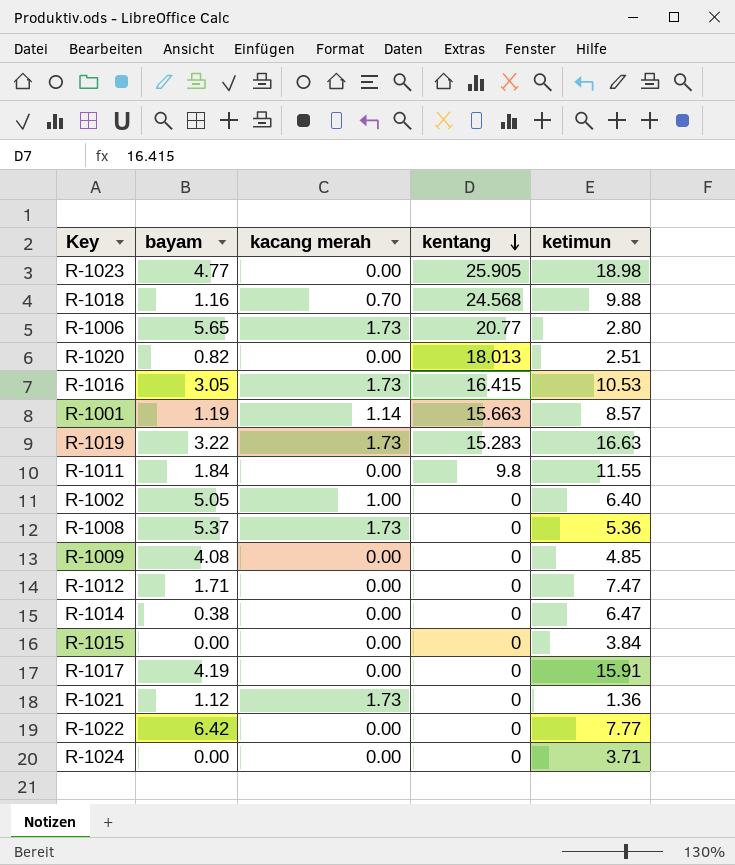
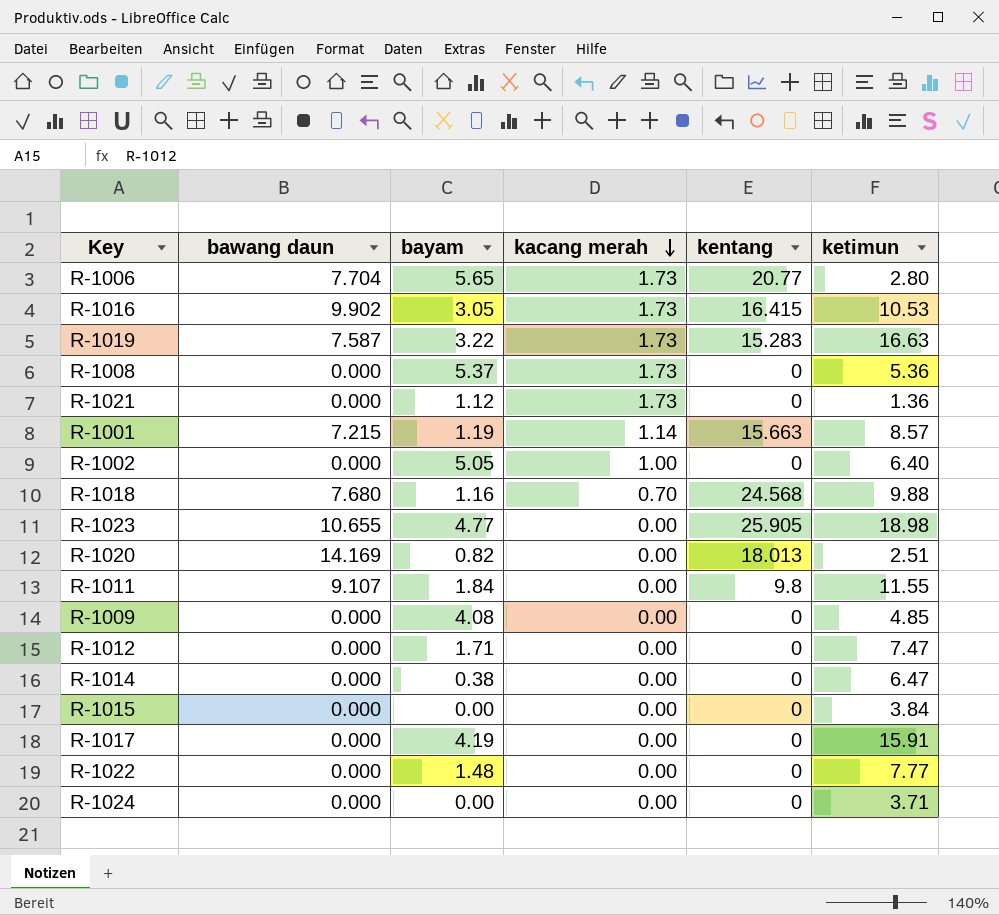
row order: kentang descending -> kacang merah descending
column bawang daun | position: none -> 2
R-1022 | bayam: 6.42 -> 1.48

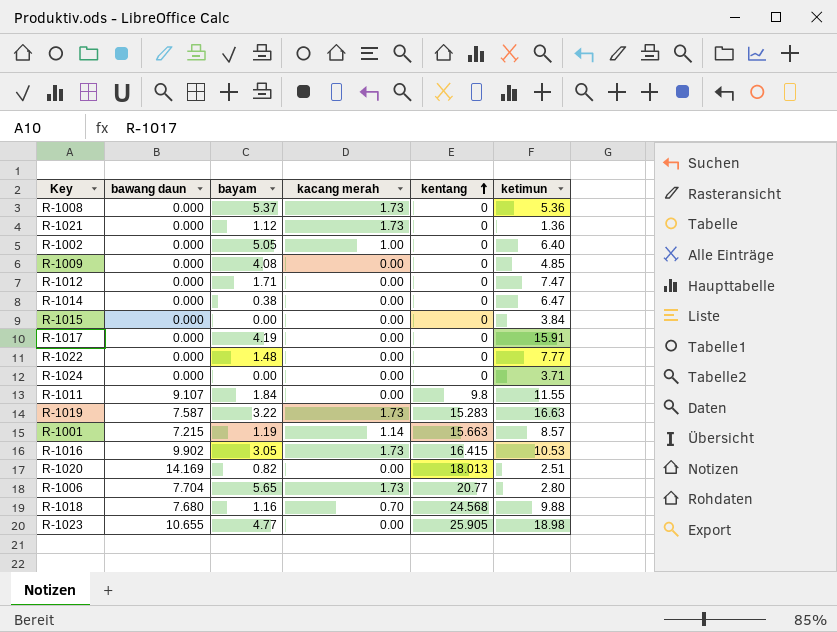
row order: kacang merah descending -> kentang ascending

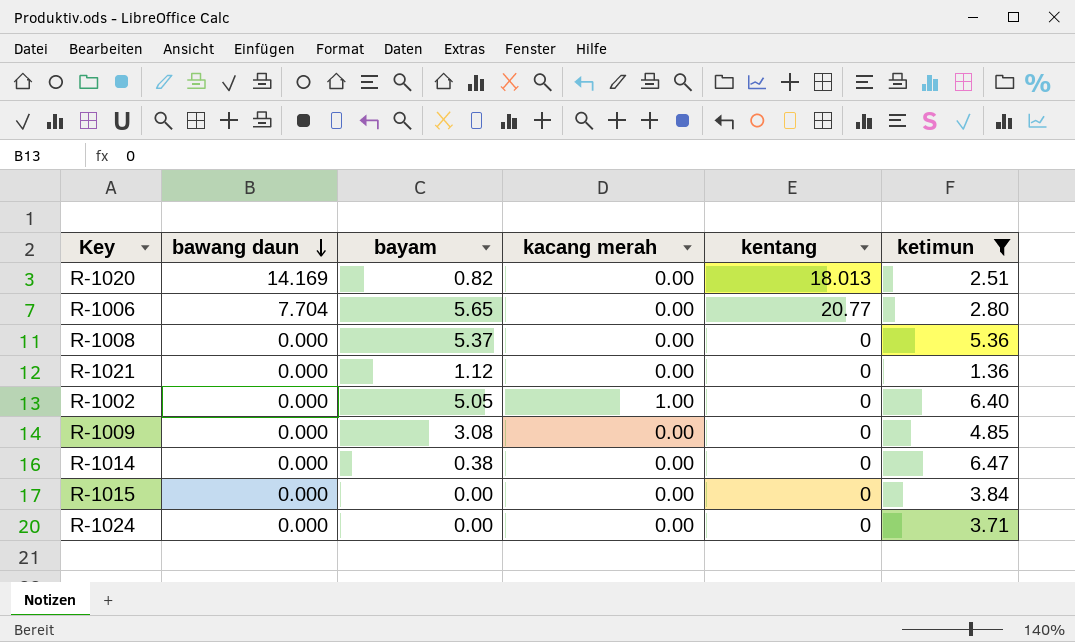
filter: none -> ketimun <= 6.47
row order: kentang ascending -> bawang daun descending
R-1006 | kacang merah: 1.73 -> 0.00
R-1008 | kacang merah: 1.73 -> 0.00
R-1021 | kacang merah: 1.73 -> 0.00
R-1009 | bayam: 4.08 -> 3.08

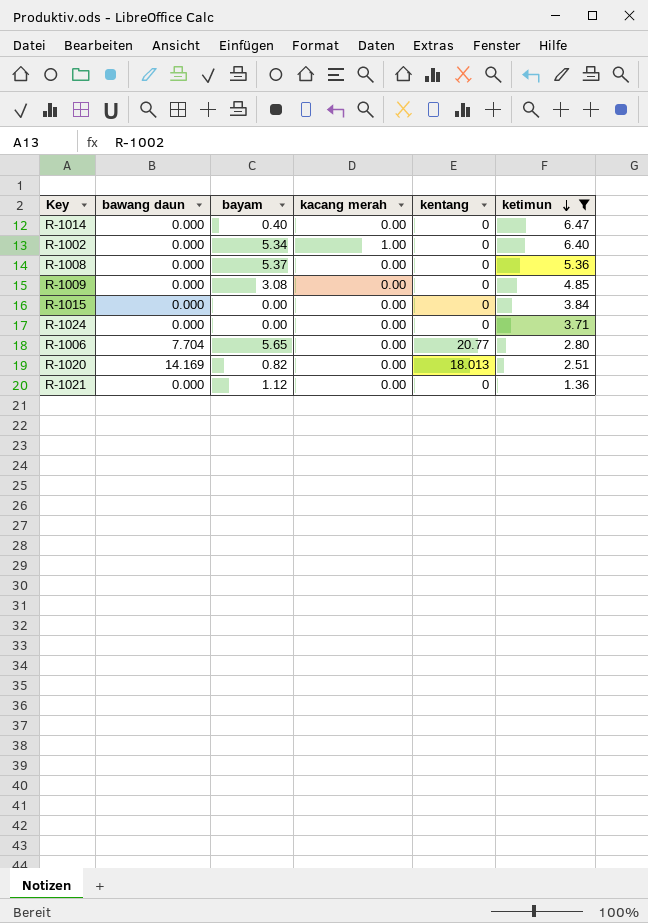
row order: bawang daun descending -> ketimun descending
R-1014 | bayam: 0.38 -> 0.40
R-1002 | bayam: 5.05 -> 5.34

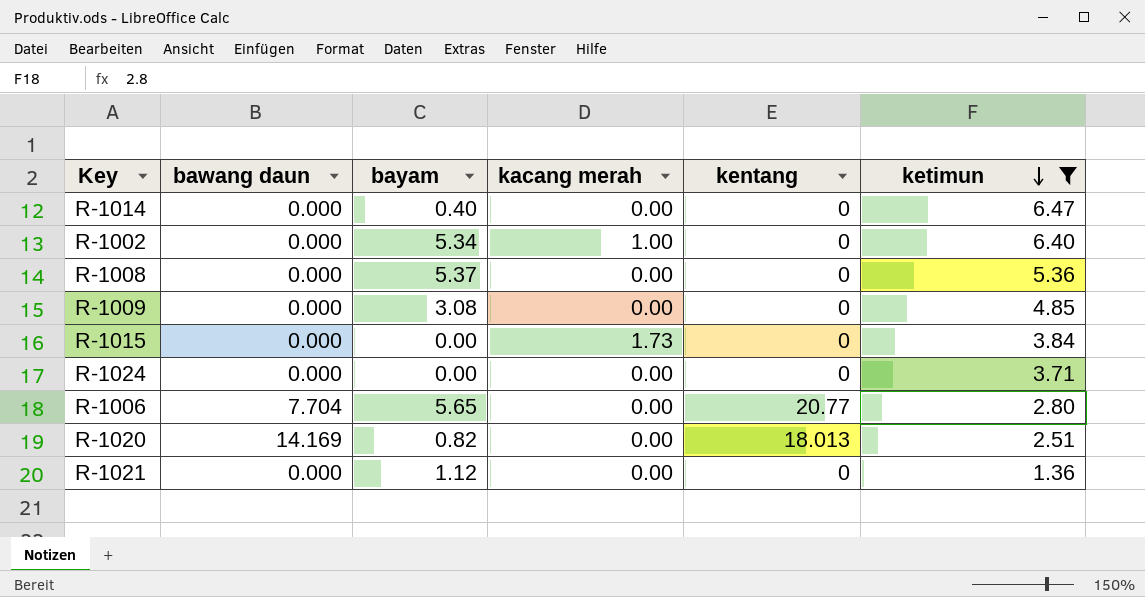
R-1015 | kacang merah: 0.00 -> 1.73

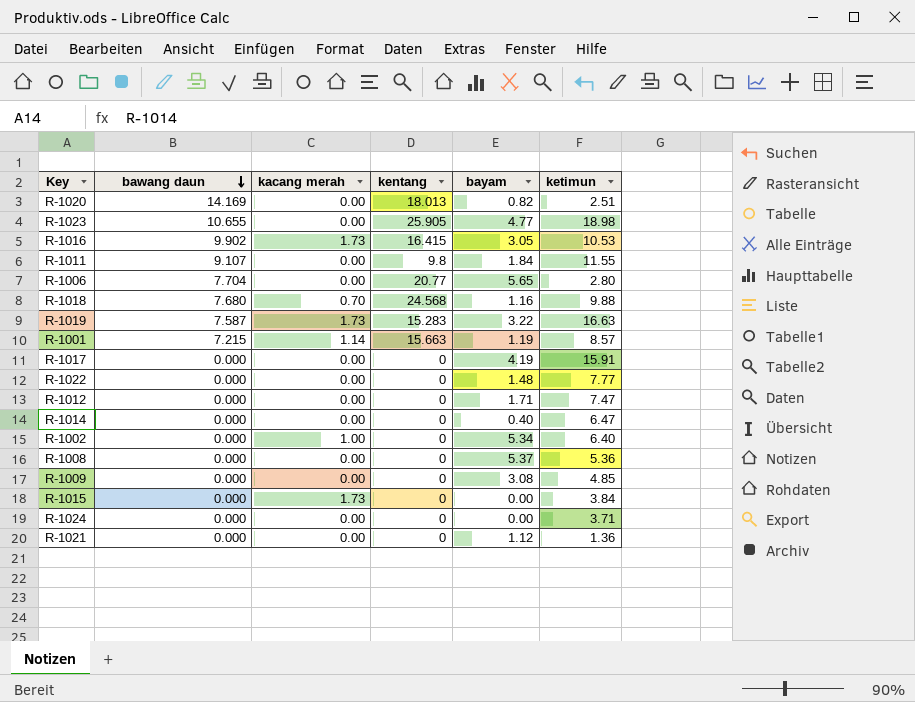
filter: ketimun <= 6.47 -> none
row order: ketimun descending -> bawang daun descending
column bayam | position: 3 -> 5

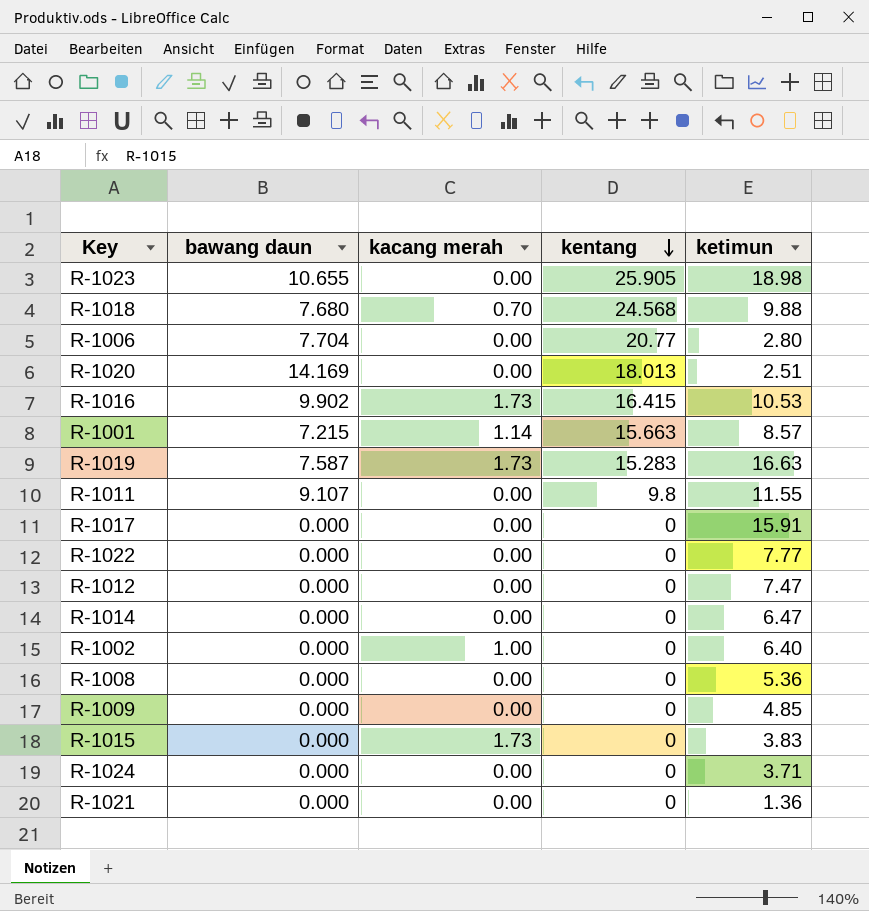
row order: bawang daun descending -> kentang descending
column bayam | position: 5 -> none
R-1015 | ketimun: 3.84 -> 3.83

